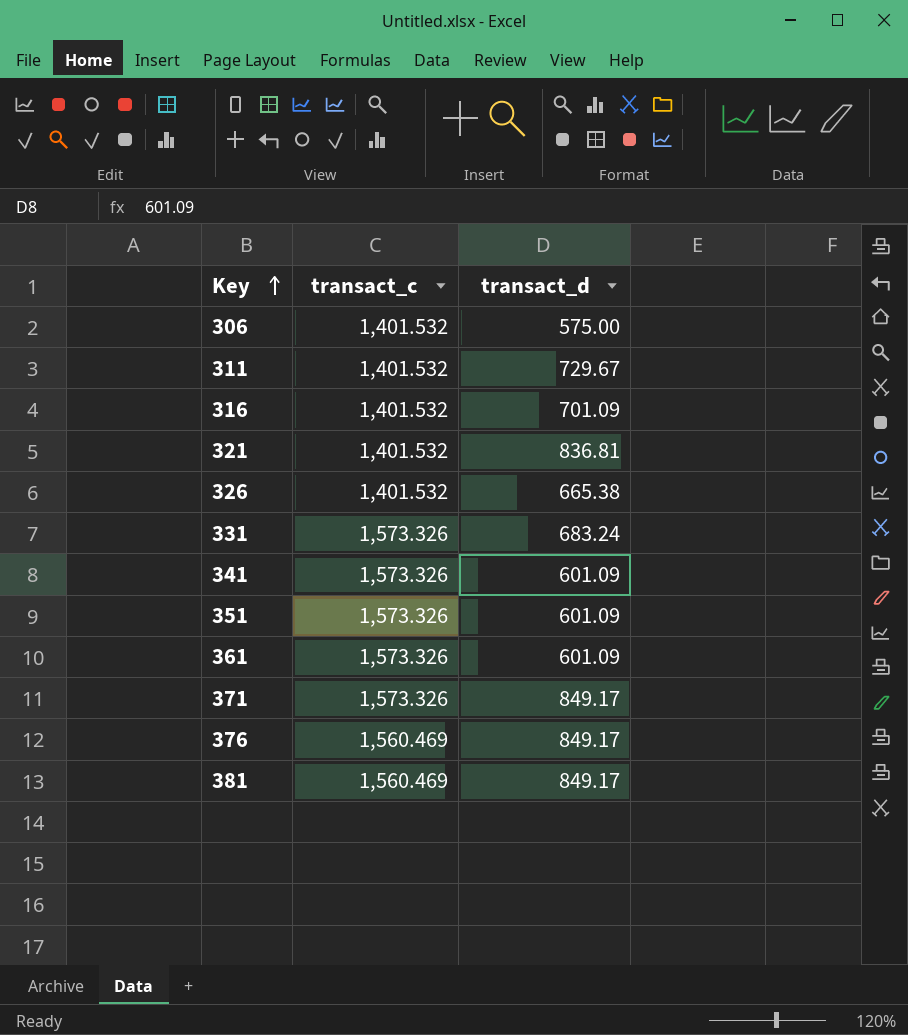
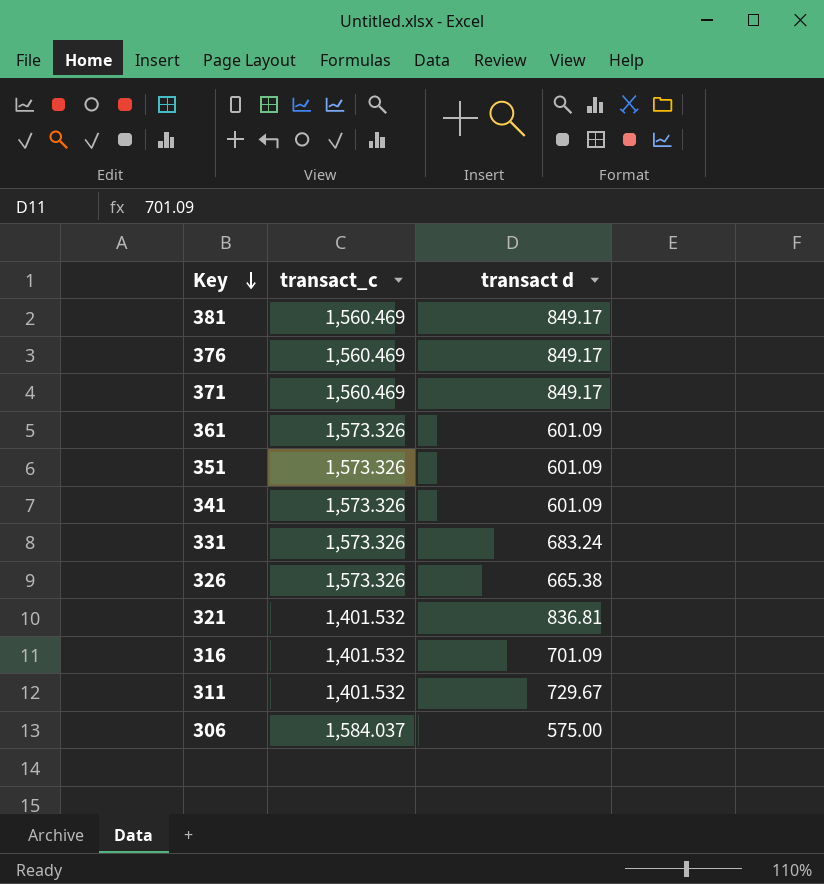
row order: Key ascending -> Key descending
column name: transact_d -> transact d
371 | transact_c: 1,573.326 -> 1,560.469
326 | transact_c: 1,401.532 -> 1,573.326
306 | transact_c: 1,401.532 -> 1,584.037

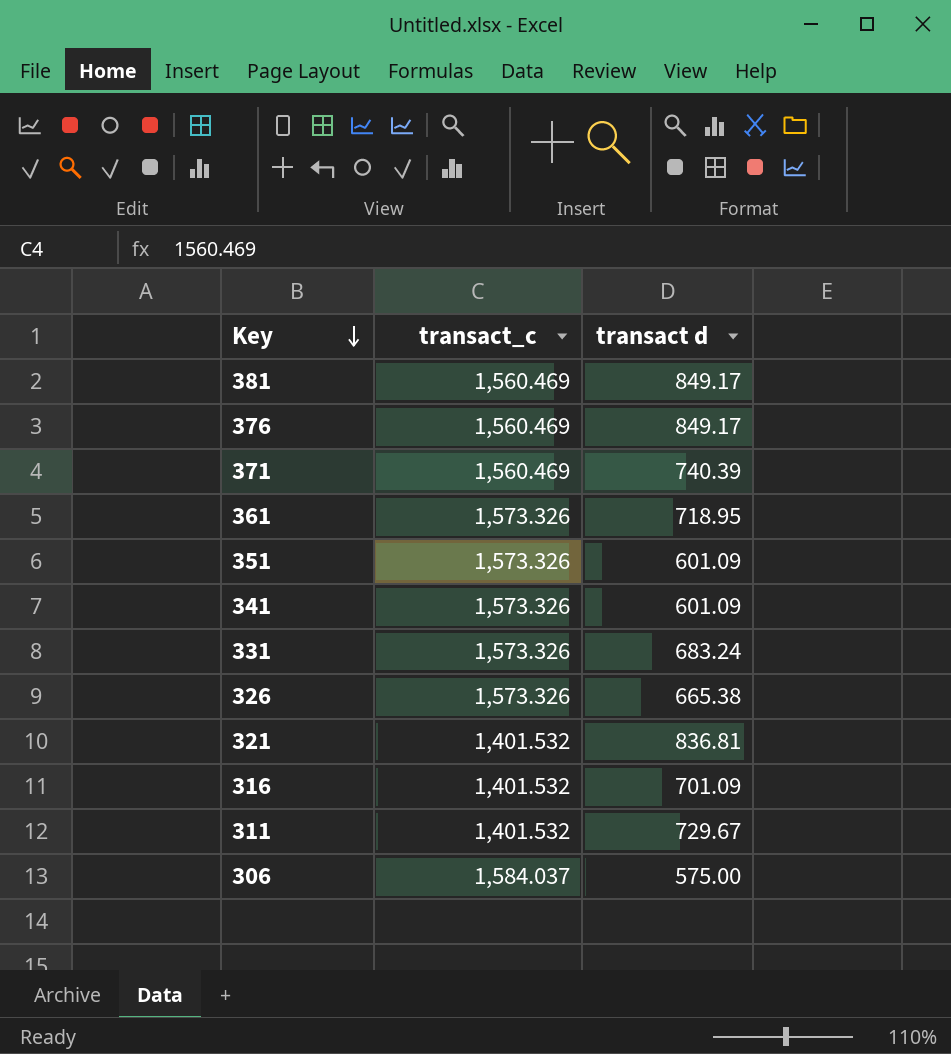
371 | transact d: 849.17 -> 740.39
361 | transact d: 601.09 -> 718.95

